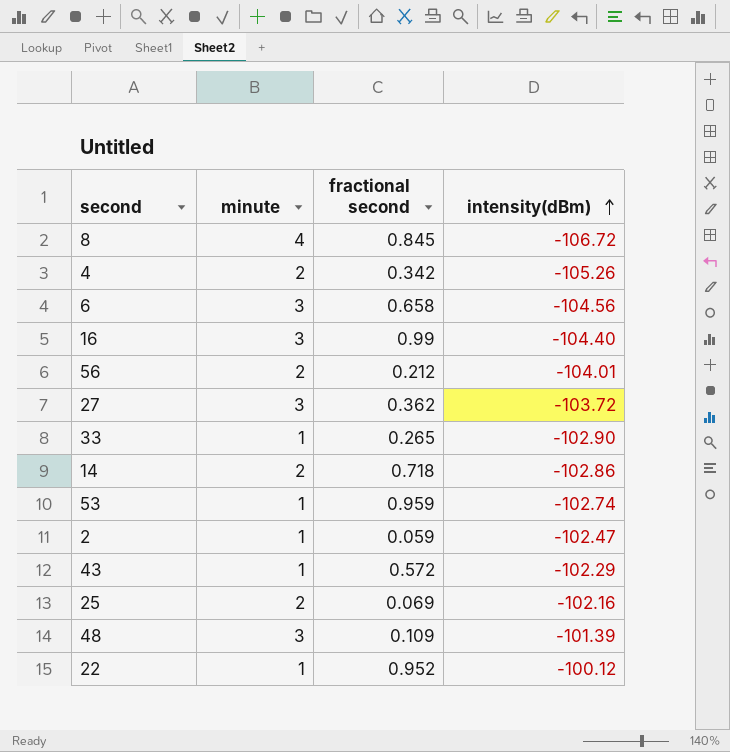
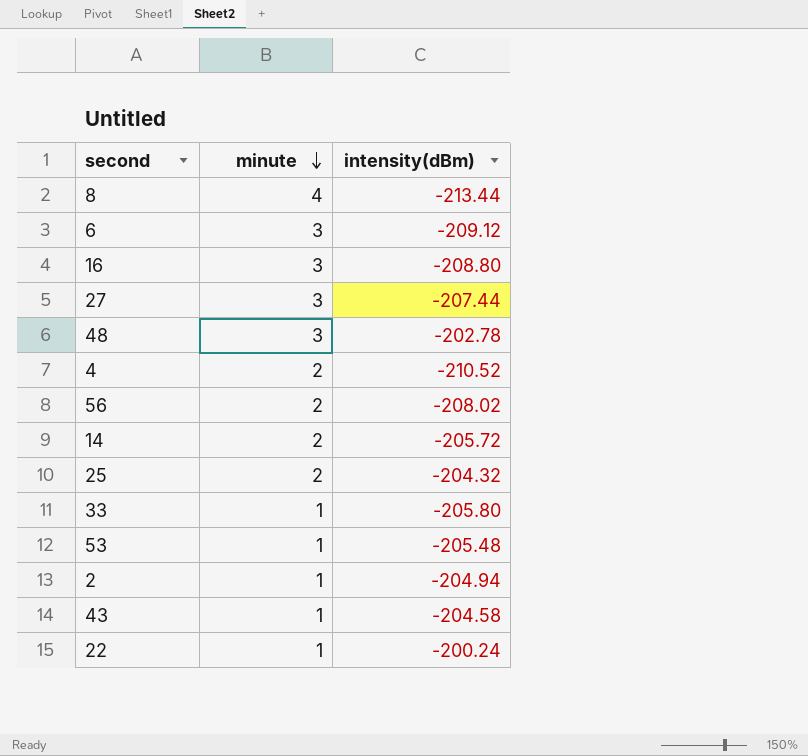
row order: intensity(dBm) ascending -> minute descending
column fractional second | position: 3 -> none
8 | intensity(dBm): -106.72 -> -213.44
6 | intensity(dBm): -104.56 -> -209.12
16 | intensity(dBm): -104.40 -> -208.80
27 | intensity(dBm): -103.72 -> -207.44
48 | intensity(dBm): -101.39 -> -202.78
4 | intensity(dBm): -105.26 -> -210.52
56 | intensity(dBm): -104.01 -> -208.02
14 | intensity(dBm): -102.86 -> -205.72
25 | intensity(dBm): -102.16 -> -204.32
33 | intensity(dBm): -102.90 -> -205.80
53 | intensity(dBm): -102.74 -> -205.48
2 | intensity(dBm): -102.47 -> -204.94
43 | intensity(dBm): -102.29 -> -204.58
22 | intensity(dBm): -100.12 -> -200.24

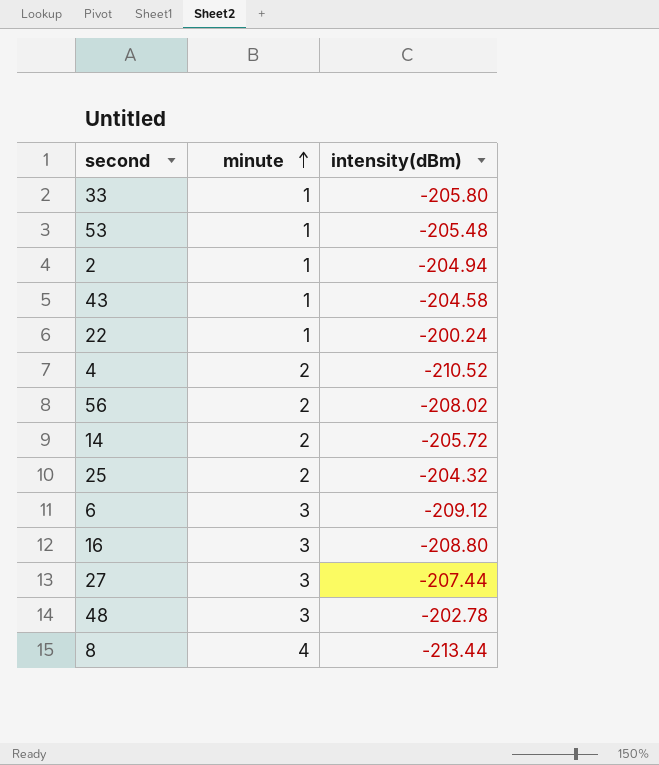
row order: minute descending -> minute ascending

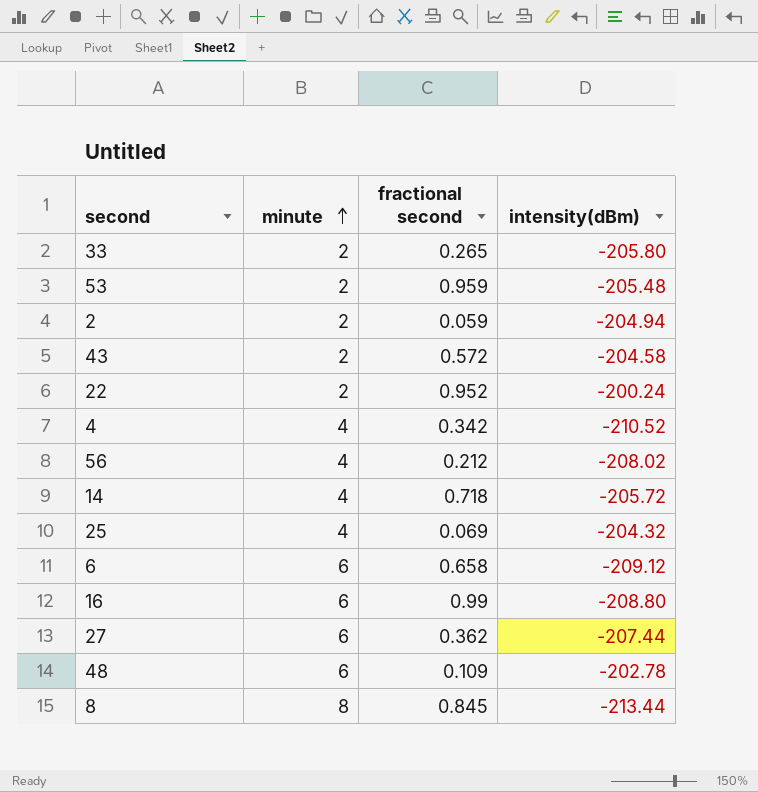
column fractional second | position: none -> 3
33 | minute: 1 -> 2
53 | minute: 1 -> 2
2 | minute: 1 -> 2
43 | minute: 1 -> 2
22 | minute: 1 -> 2
4 | minute: 2 -> 4
56 | minute: 2 -> 4
14 | minute: 2 -> 4
25 | minute: 2 -> 4
6 | minute: 3 -> 6
16 | minute: 3 -> 6
27 | minute: 3 -> 6
48 | minute: 3 -> 6
8 | minute: 4 -> 8

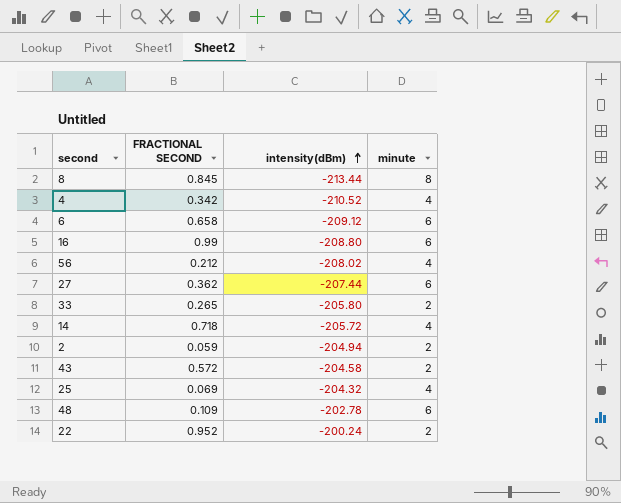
row order: minute ascending -> intensity(dBm) ascending
column name: fractional second -> FRACTIONAL SECOND
column minute | position: 2 -> 4
row 53: 2 | 0.959 | -205.48 -> none

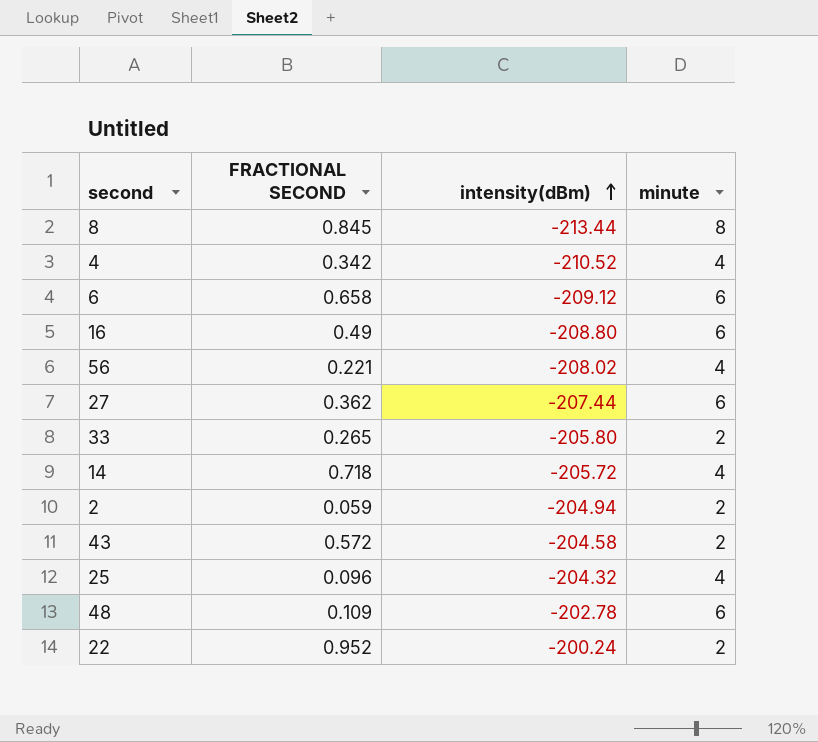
16 | FRACTIONAL SECOND: 0.99 -> 0.49
56 | FRACTIONAL SECOND: 0.212 -> 0.221
25 | FRACTIONAL SECOND: 0.069 -> 0.096

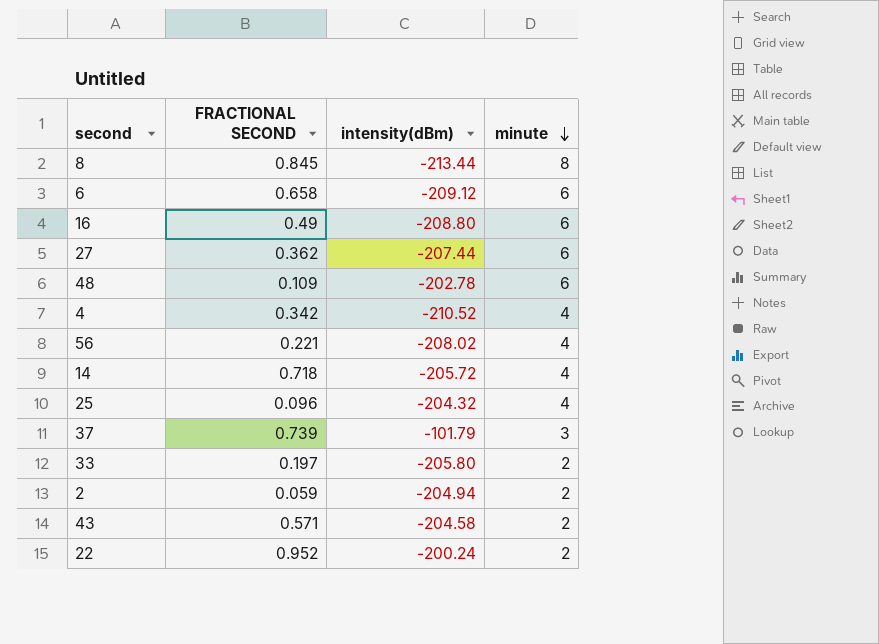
row order: intensity(dBm) ascending -> minute descending
row 37: none -> 0.739 | -101.79 | 3
33 | FRACTIONAL SECOND: 0.265 -> 0.197
43 | FRACTIONAL SECOND: 0.572 -> 0.571

